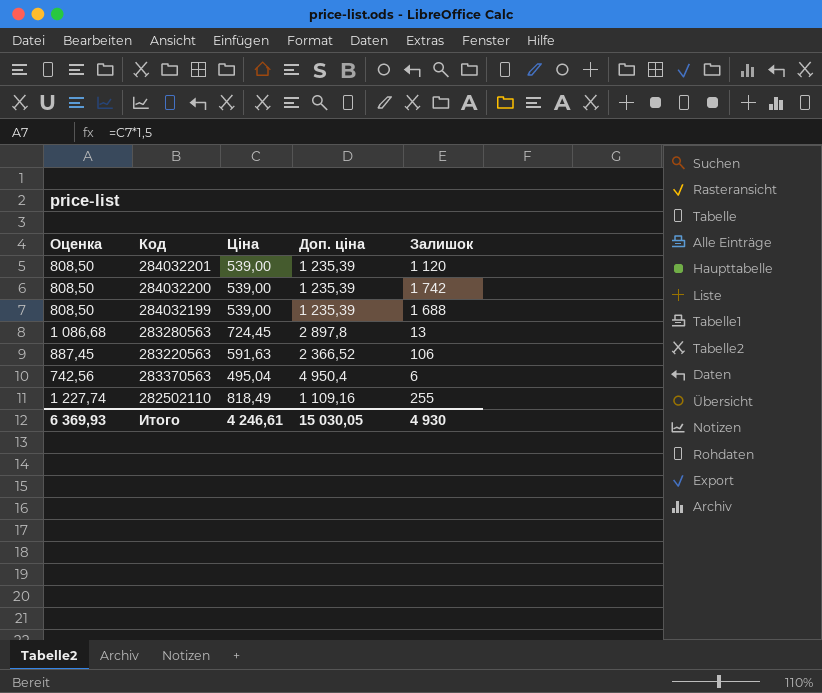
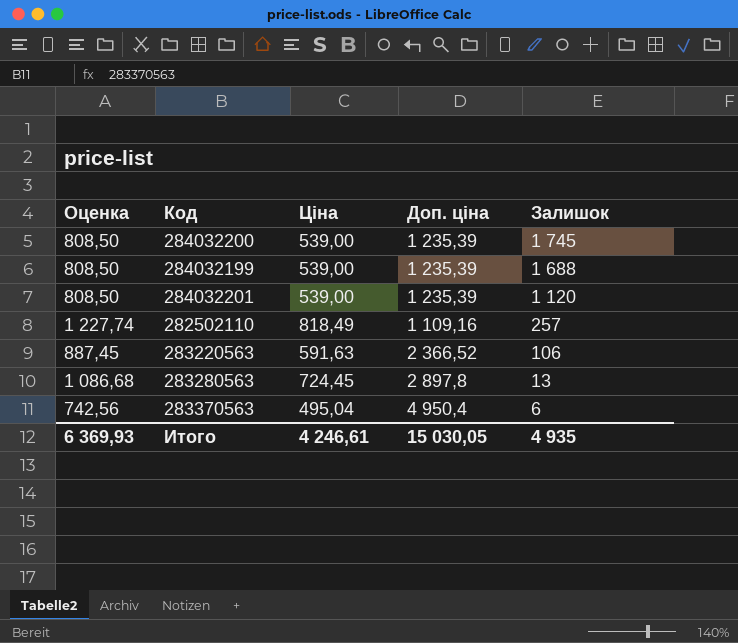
row order: none -> Залишок descending
284032200 | Залишок: 1 742 -> 1 745
282502110 | Залишок: 255 -> 257
Итого | Залишок: 4 930 -> 4 935

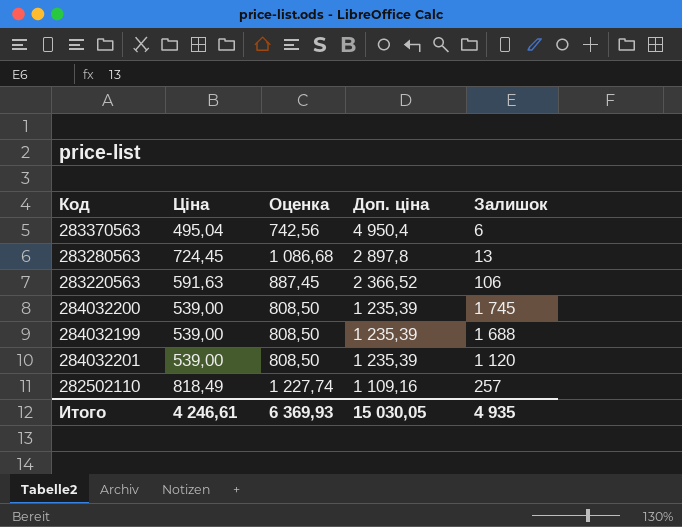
row order: Залишок descending -> Доп. ціна descending
column Оценка | position: 1 -> 3

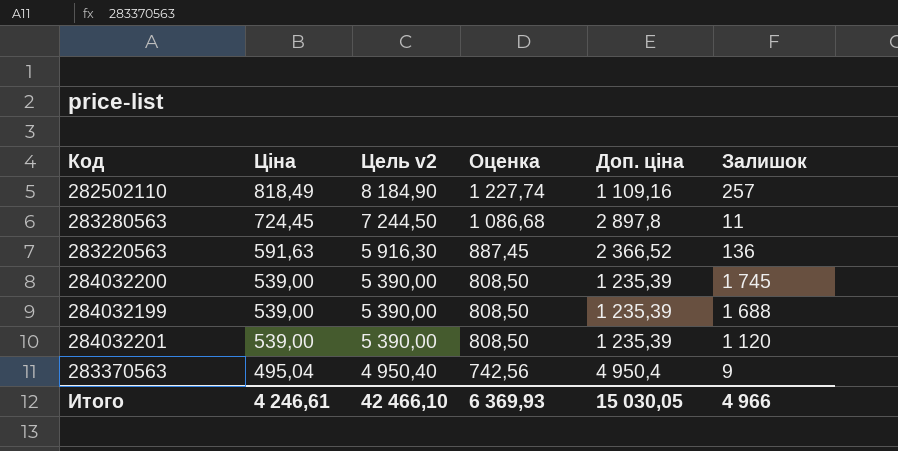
row order: Доп. ціна descending -> Ціна descending
column Цель v2 | formula: none -> [Ціна] * 10
283280563 | Залишок: 13 -> 11
283220563 | Залишок: 106 -> 136
283370563 | Залишок: 6 -> 9
Итого | Залишок: 4 935 -> 4 966

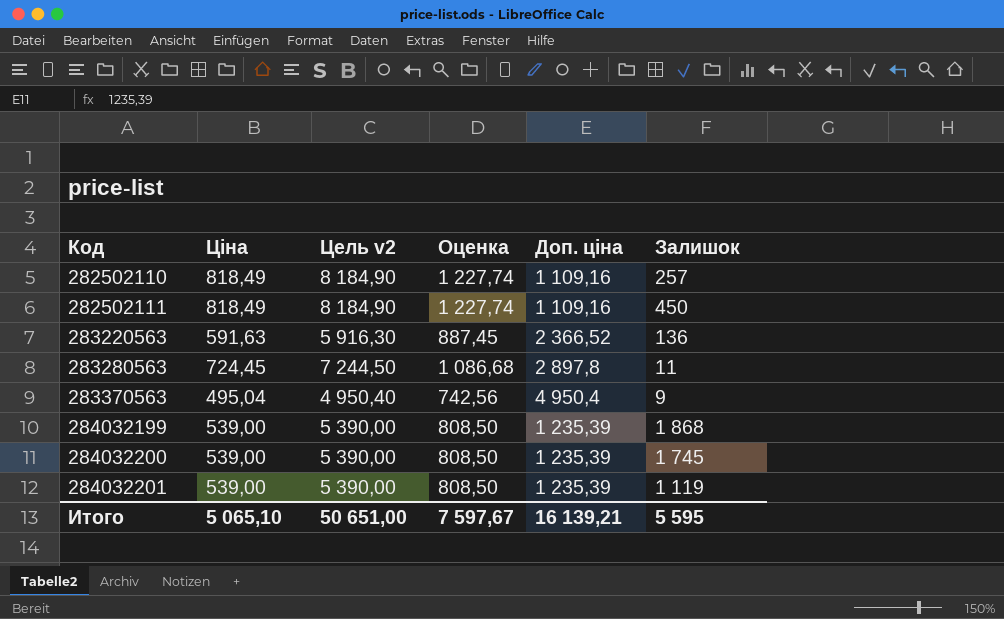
row order: Ціна descending -> Код ascending
row 282502111: none -> 818,49 | 8 184,90 | 1 227,74 | 1 109,16 | 450
284032199 | Залишок: 1 688 -> 1 868
284032201 | Залишок: 1 120 -> 1 119
Итого | Ціна: 4 246,61 -> 5 065,10
Итого | Цель v2: 42 466,10 -> 50 651,00
Итого | Оценка: 6 369,93 -> 7 597,67
Итого | Доп. ціна: 15 030,05 -> 16 139,21
Итого | Залишок: 4 966 -> 5 595

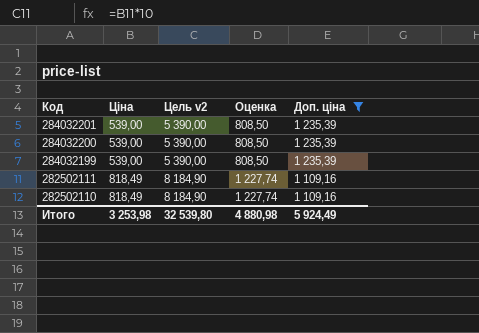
filter: none -> Доп. ціна <= 1 235,39
row order: Код ascending -> Код descending
column Залишок | position: 6 -> none
Итого | Ціна: 5 065,10 -> 3 253,98
Итого | Цель v2: 50 651,00 -> 32 539,80
Итого | Оценка: 7 597,67 -> 4 880,98
Итого | Доп. ціна: 16 139,21 -> 5 924,49

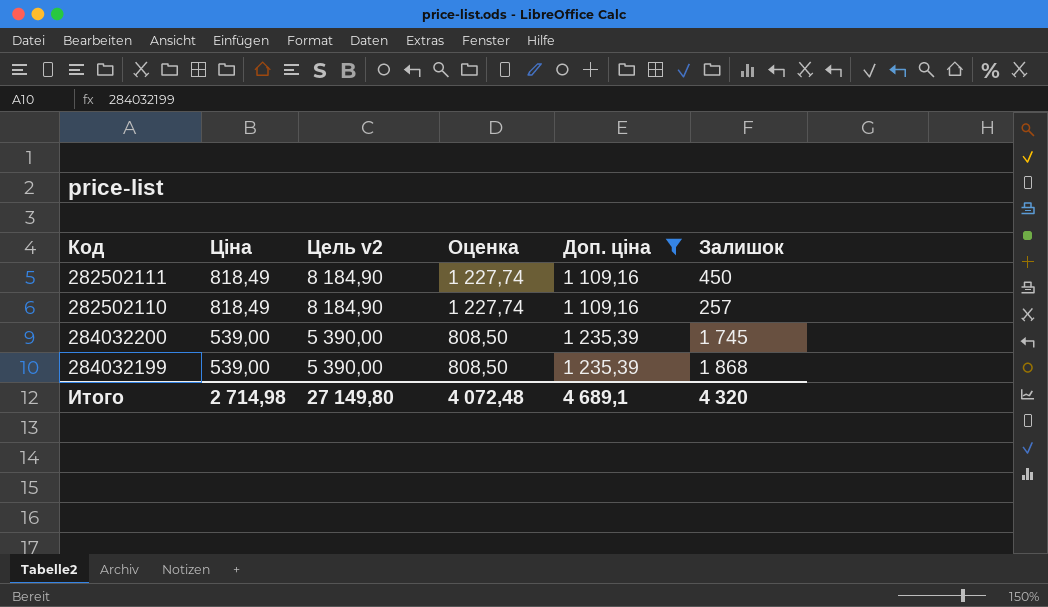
row order: Код descending -> Ціна descending
column Залишок | position: none -> 6
row 284032201: 539,00 | 5 390,00 | 808,50 | 1 235,39 -> none
Итого | Ціна: 3 253,98 -> 2 714,98
Итого | Цель v2: 32 539,80 -> 27 149,80
Итого | Оценка: 4 880,98 -> 4 072,48
Итого | Доп. ціна: 5 924,49 -> 4 689,1

